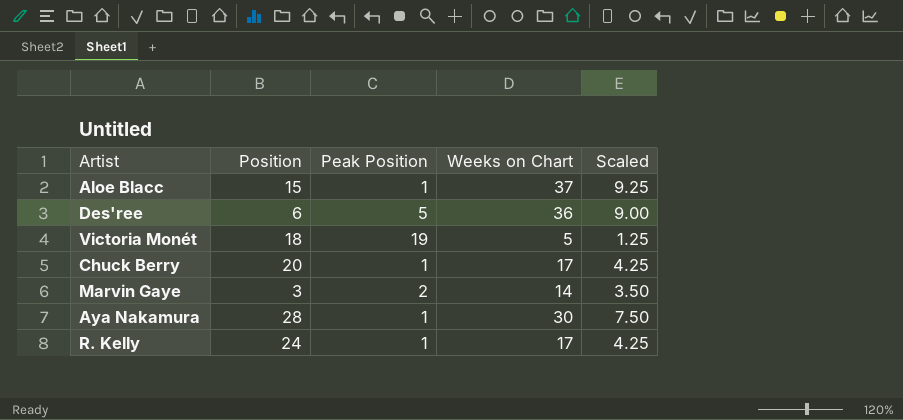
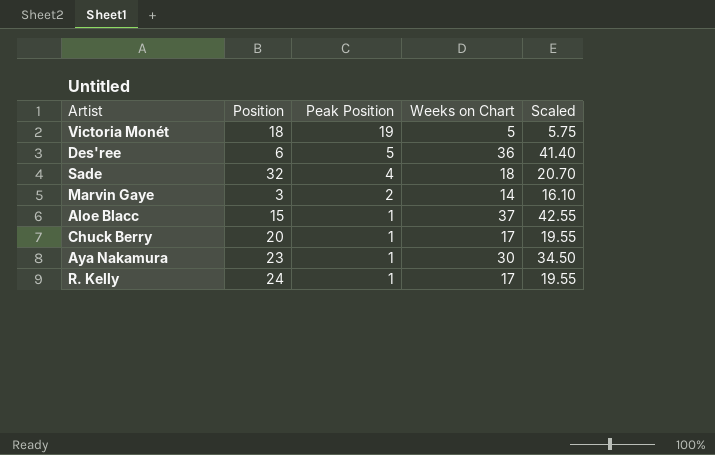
row order: none -> Peak Position descending
column Scaled | formula: [Weeks on Chart] * 0.25 -> [Weeks on Chart] * 1.15
row Sade: none -> 32 | 4 | 18 | 20.70
Aya Nakamura | Position: 28 -> 23

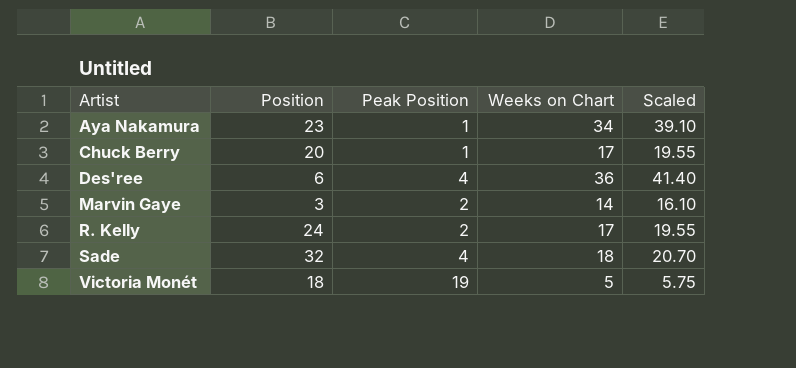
row order: Peak Position descending -> Artist ascending
row Aloe Blacc: 15 | 1 | 37 | 42.55 -> none
Aya Nakamura | Weeks on Chart: 30 -> 34
Aya Nakamura | Scaled: 34.50 -> 39.10
Des'ree | Peak Position: 5 -> 4
R. Kelly | Peak Position: 1 -> 2

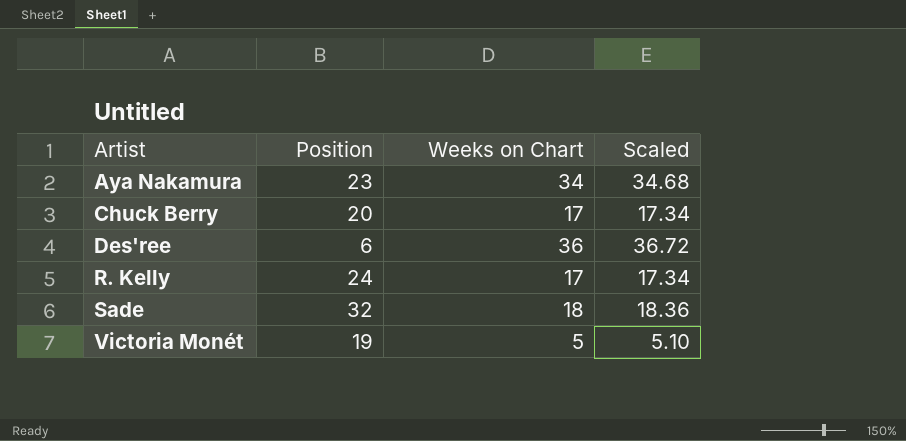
column Peak Position | position: 3 -> none
column Scaled | formula: [Weeks on Chart] * 1.15 -> [Weeks on Chart] * 1.02
row Marvin Gaye: 3 | 2 | 14 | 16.10 -> none
Victoria Monét | Position: 18 -> 19

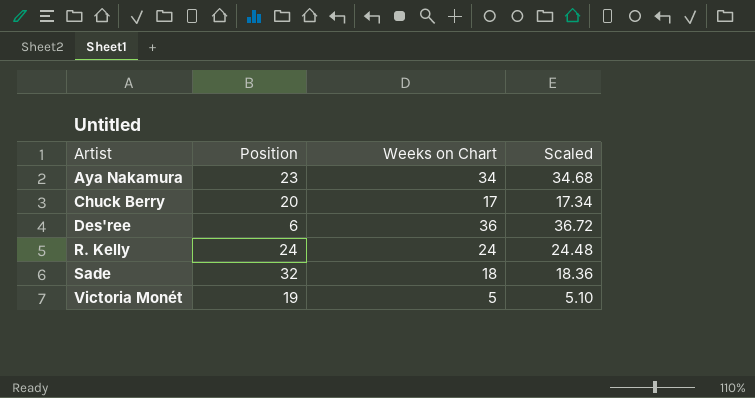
R. Kelly | Weeks on Chart: 17 -> 24
R. Kelly | Scaled: 17.34 -> 24.48

